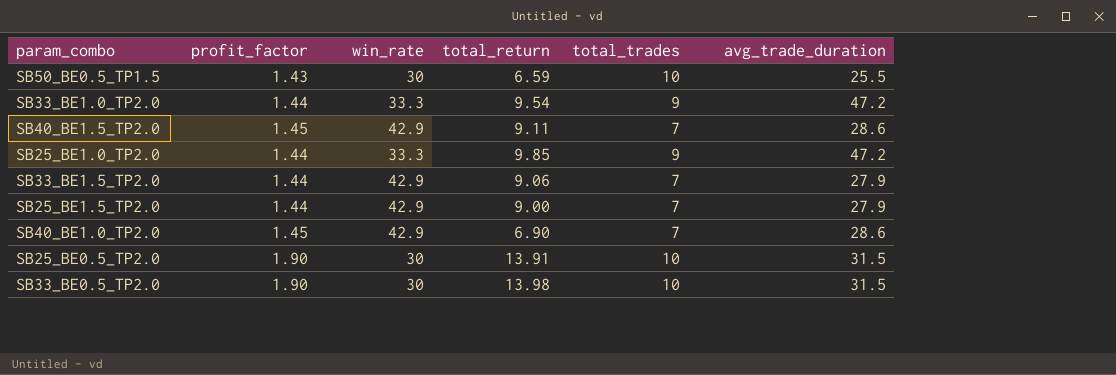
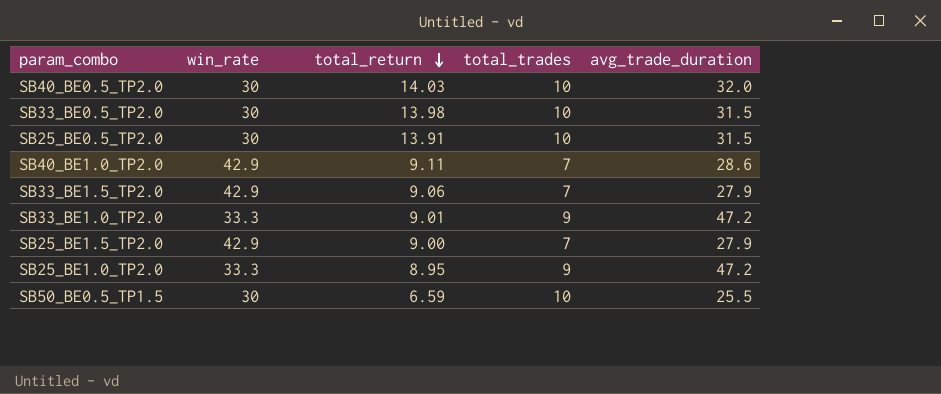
row order: none -> total_return descending
column profit_factor | position: 2 -> none
row SB40_BE1.5_TP2.0: 1.45 | 42.9 | 9.11 | 7 | 28.6 -> none
row SB40_BE0.5_TP2.0: none -> 30 | 14.03 | 10 | 32.0
SB40_BE1.0_TP2.0 | total_return: 6.90 -> 9.11
SB33_BE1.0_TP2.0 | total_return: 9.54 -> 9.01
SB25_BE1.0_TP2.0 | total_return: 9.85 -> 8.95

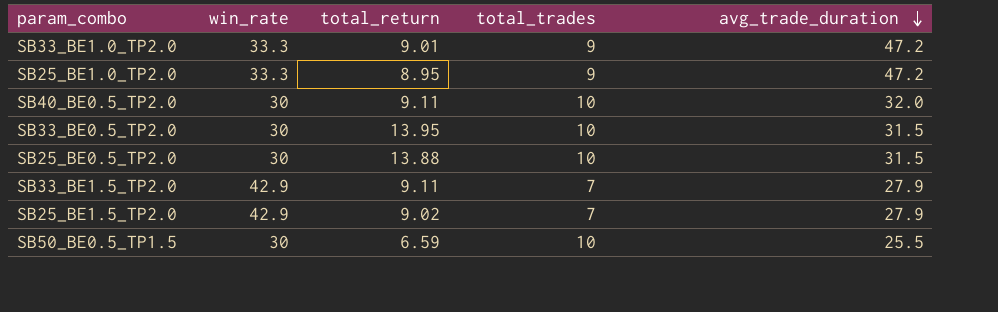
row order: total_return descending -> avg_trade_duration descending
row SB40_BE1.0_TP2.0: 42.9 | 9.11 | 7 | 28.6 -> none
SB40_BE0.5_TP2.0 | total_return: 14.03 -> 9.11
SB33_BE0.5_TP2.0 | total_return: 13.98 -> 13.95
SB25_BE0.5_TP2.0 | total_return: 13.91 -> 13.88
SB33_BE1.5_TP2.0 | total_return: 9.06 -> 9.11
SB25_BE1.5_TP2.0 | total_return: 9.00 -> 9.02

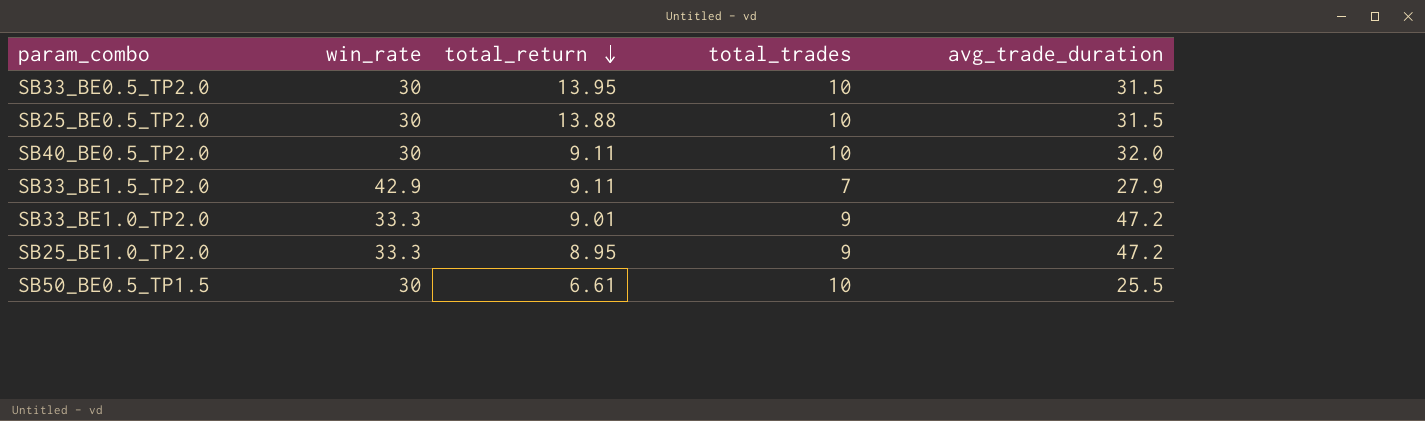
row order: avg_trade_duration descending -> total_return descending
row SB25_BE1.5_TP2.0: 42.9 | 9.02 | 7 | 27.9 -> none
SB50_BE0.5_TP1.5 | total_return: 6.59 -> 6.61

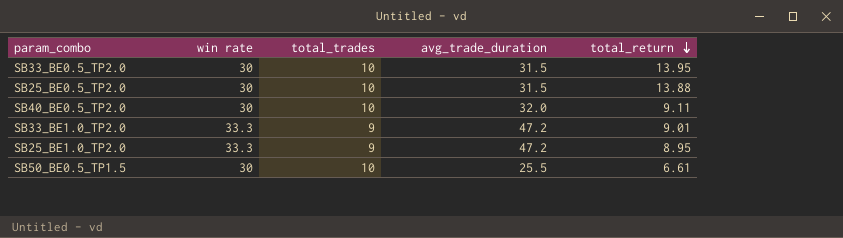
column name: win_rate -> win rate
column total_return | position: 3 -> 5
row SB33_BE1.5_TP2.0: 42.9 | 9.11 | 7 | 27.9 -> none

